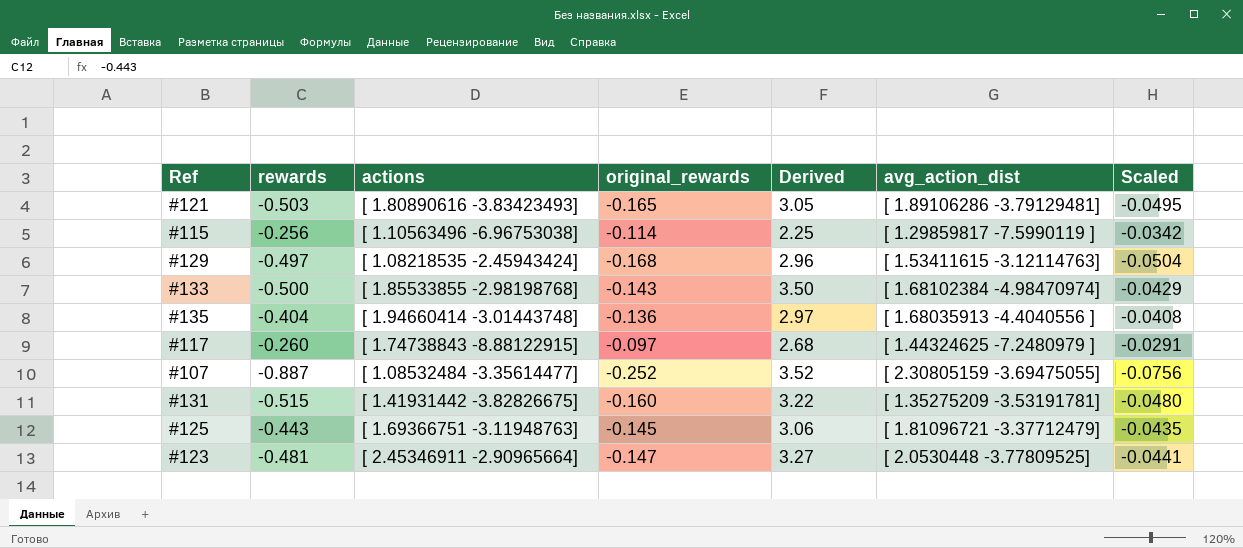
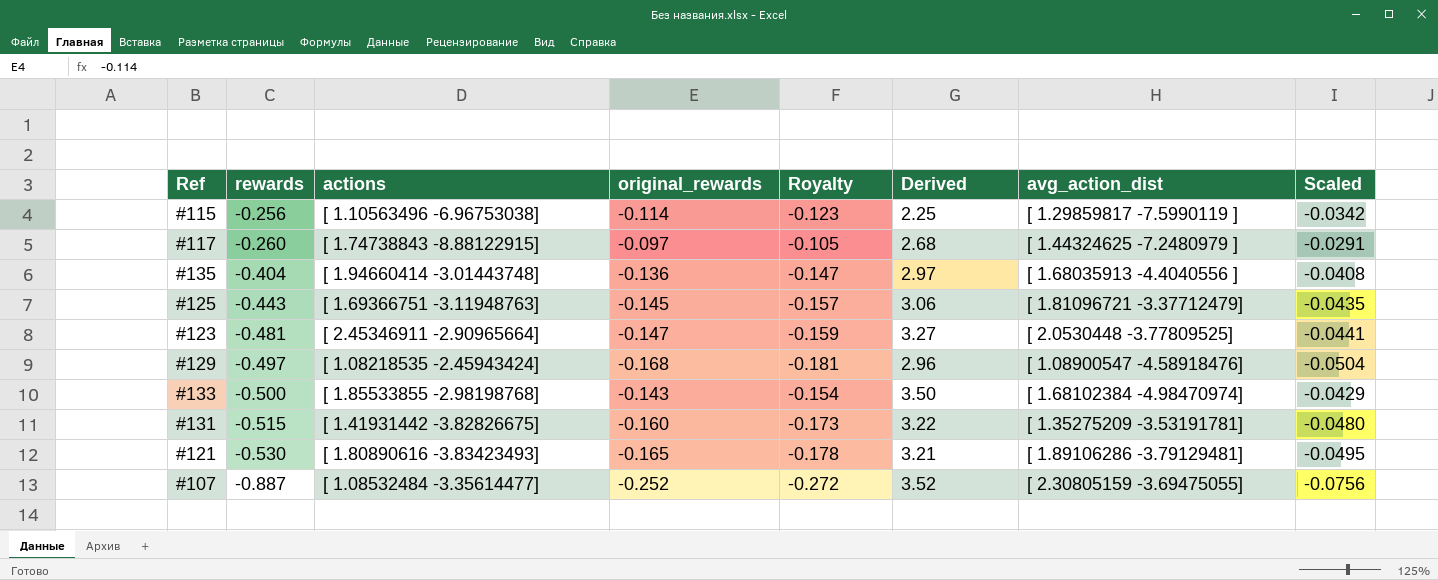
row order: none -> rewards descending
column Royalty | formula: none -> [original_rewards] * 1.08
#129 | avg_action_dist: [ 1.53411615 -3.12114763] -> [ 1.08900547 -4.58918476]
#121 | rewards: -0.503 -> -0.530
#121 | Derived: 3.05 -> 3.21

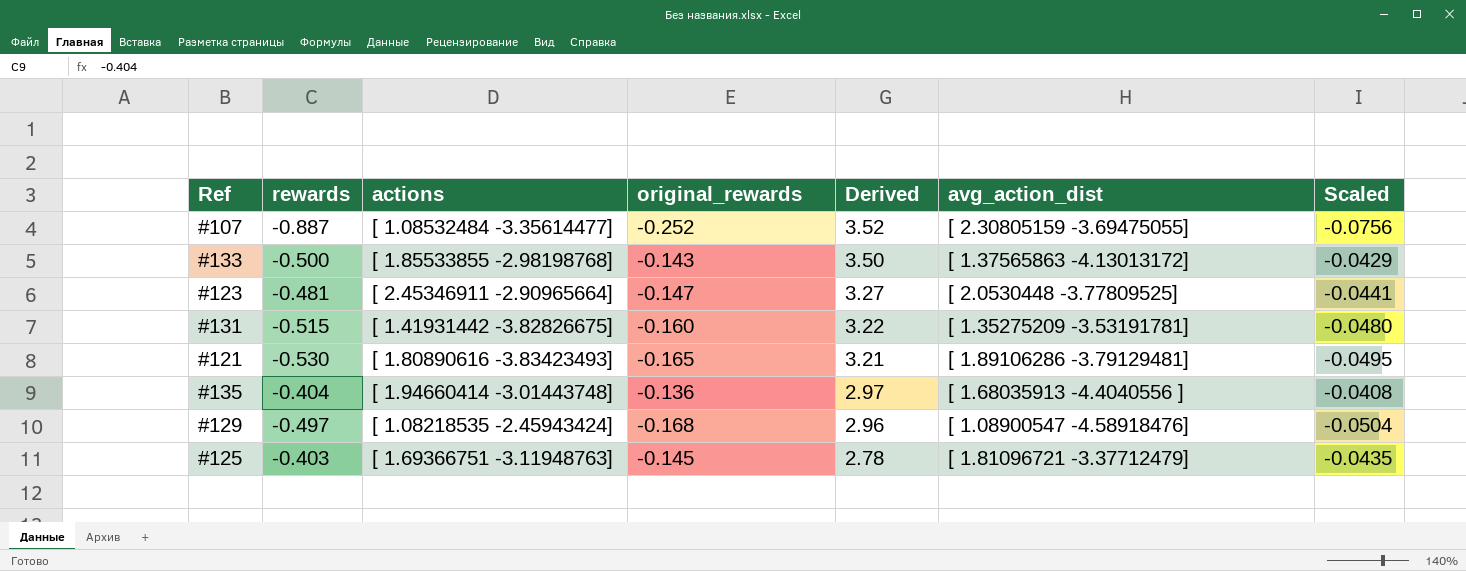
row order: rewards descending -> Derived descending
column Royalty | formula: [original_rewards] * 1.08 -> none
row #115: -0.256 | [ 1.10563496 -6.96753038] | -0.114 | -0.123 | 2.25 | [ 1.29859817 -7.5990119 ] | -0.0342 -> none
row #117: -0.260 | [ 1.74738843 -8.88122915] | -0.097 | -0.105 | 2.68 | [ 1.44324625 -7.2480979 ] | -0.0291 -> none
#133 | avg_action_dist: [ 1.68102384 -4.98470974] -> [ 1.37565863 -4.13013172]
#125 | rewards: -0.443 -> -0.403
#125 | Derived: 3.06 -> 2.78

